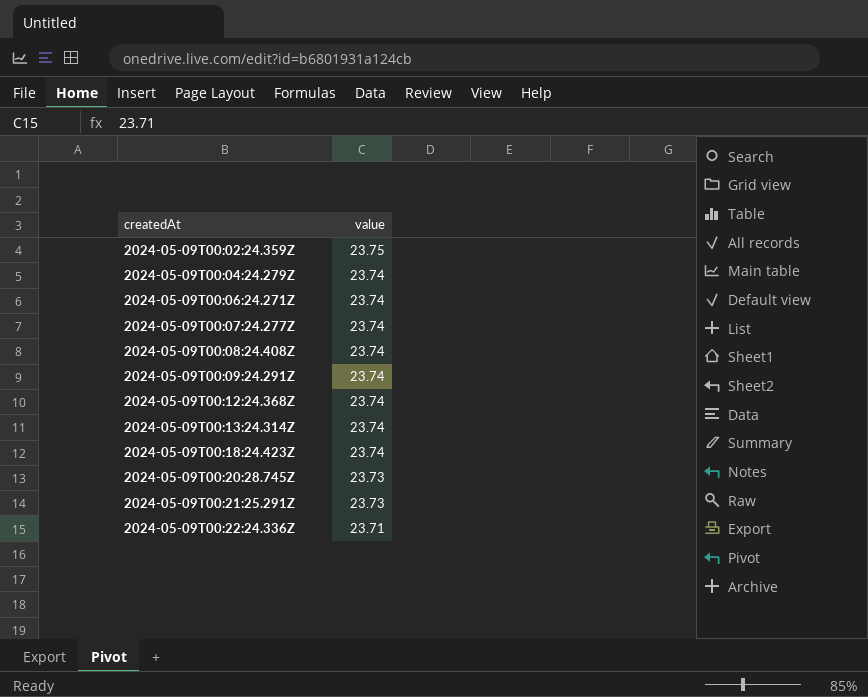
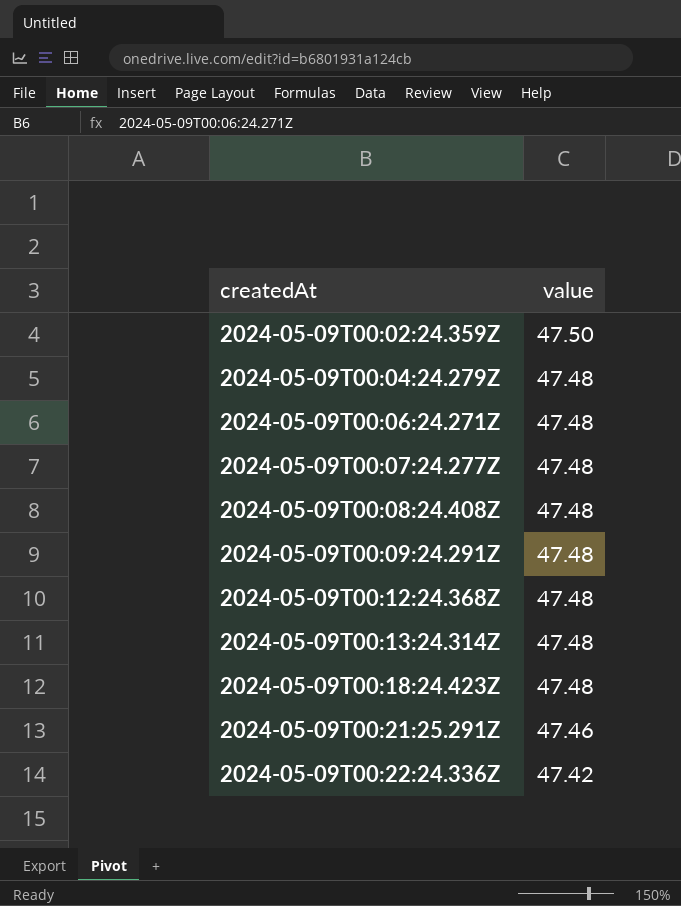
row 2024-05-09T00:20:28.745Z: 23.73 -> none
2024-05-09T00:02:24.359Z | value: 23.75 -> 47.50
2024-05-09T00:04:24.279Z | value: 23.74 -> 47.48
2024-05-09T00:06:24.271Z | value: 23.74 -> 47.48
2024-05-09T00:07:24.277Z | value: 23.74 -> 47.48
2024-05-09T00:08:24.408Z | value: 23.74 -> 47.48
2024-05-09T00:09:24.291Z | value: 23.74 -> 47.48
2024-05-09T00:12:24.368Z | value: 23.74 -> 47.48
2024-05-09T00:13:24.314Z | value: 23.74 -> 47.48
2024-05-09T00:18:24.423Z | value: 23.74 -> 47.48
2024-05-09T00:21:25.291Z | value: 23.73 -> 47.46
2024-05-09T00:22:24.336Z | value: 23.71 -> 47.42

